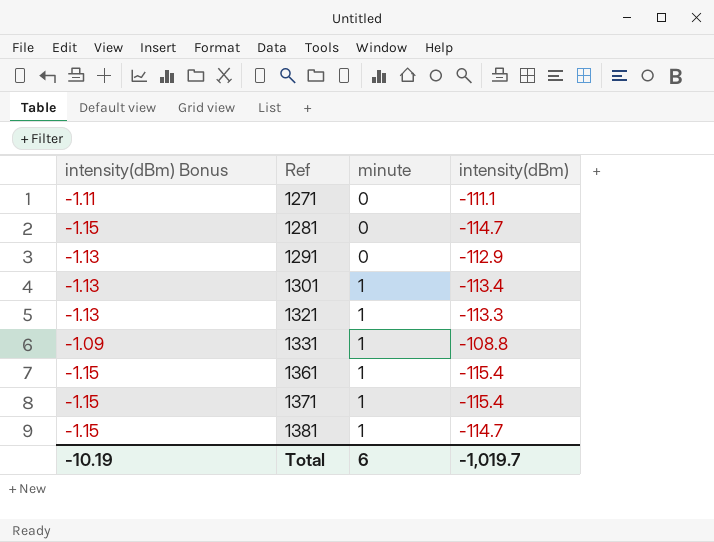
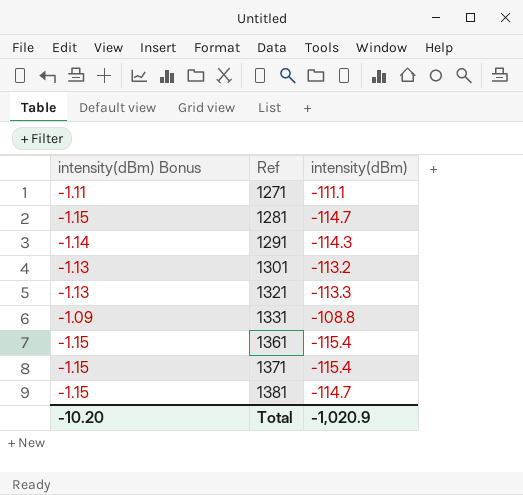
column minute | position: 3 -> none
1291 | intensity(dBm) Bonus: -1.13 -> -1.14
1291 | intensity(dBm): -112.9 -> -114.3
1301 | intensity(dBm): -113.4 -> -113.2
Total | intensity(dBm) Bonus: -10.19 -> -10.20
Total | intensity(dBm): -1,019.7 -> -1,020.9

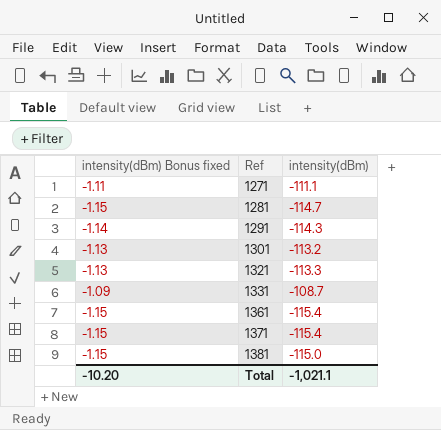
column name: intensity(dBm) Bonus -> intensity(dBm) Bonus fixed
1331 | intensity(dBm): -108.8 -> -108.7
1381 | intensity(dBm): -114.7 -> -115.0
Total | intensity(dBm): -1,020.9 -> -1,021.1

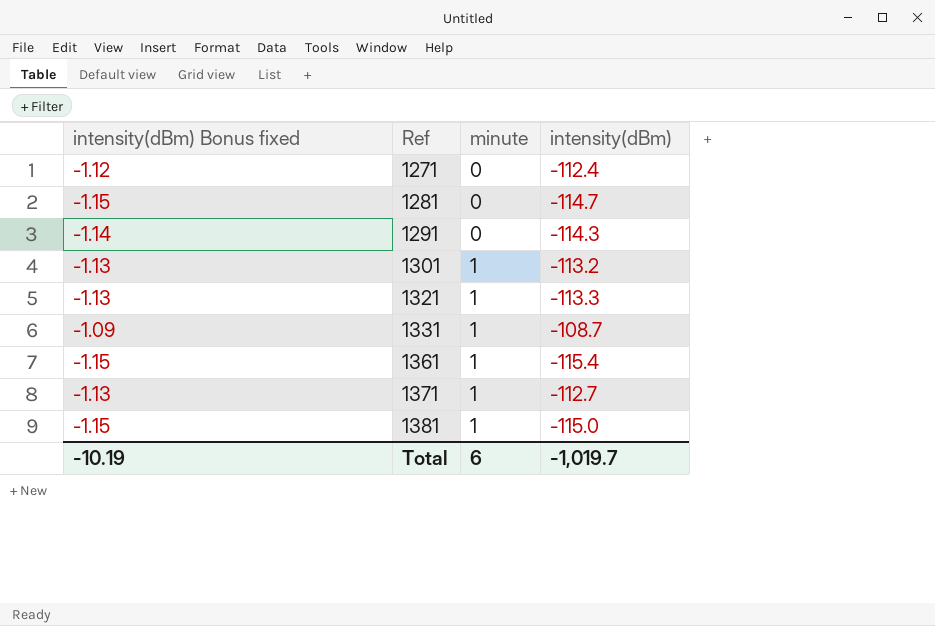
column minute | position: none -> 3
1271 | intensity(dBm) Bonus fixed: -1.11 -> -1.12
1271 | intensity(dBm): -111.1 -> -112.4
1371 | intensity(dBm) Bonus fixed: -1.15 -> -1.13
1371 | intensity(dBm): -115.4 -> -112.7
Total | intensity(dBm) Bonus fixed: -10.20 -> -10.19
Total | intensity(dBm): -1,021.1 -> -1,019.7

